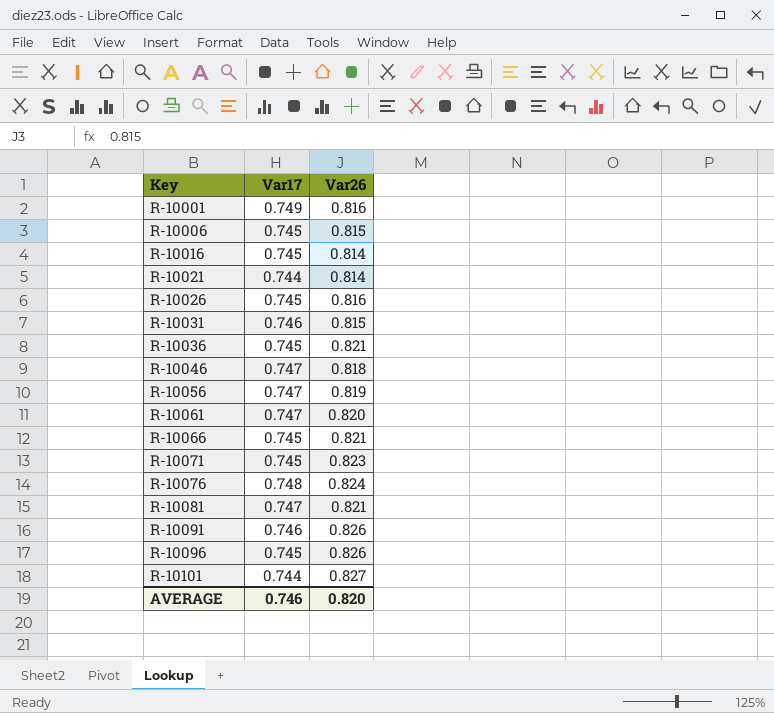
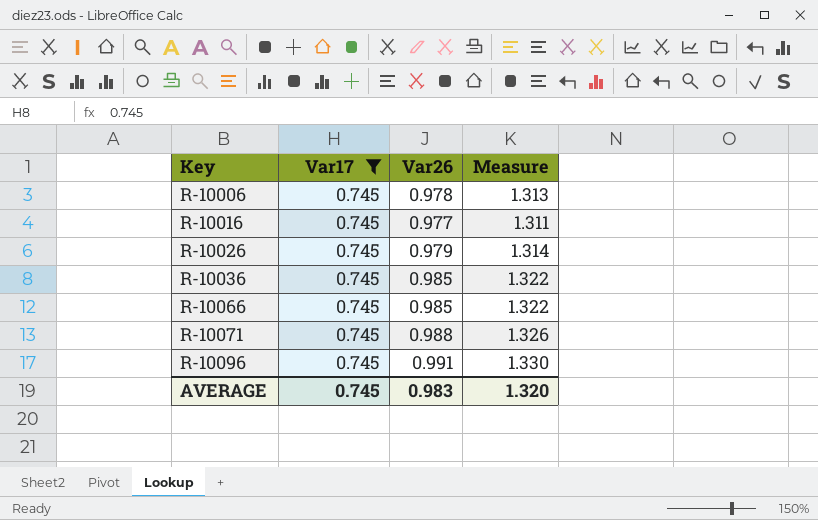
filter: none -> Var17 = 0.745
column Measure | formula: none -> [Var26] / [Var17]
R-10006 | Var26: 0.815 -> 0.978
R-10016 | Var26: 0.814 -> 0.977
R-10026 | Var26: 0.816 -> 0.979
R-10036 | Var26: 0.821 -> 0.985
R-10066 | Var26: 0.821 -> 0.985
R-10071 | Var26: 0.823 -> 0.988
R-10096 | Var26: 0.826 -> 0.991
AVERAGE | Var17: 0.746 -> 0.745
AVERAGE | Var26: 0.820 -> 0.983

